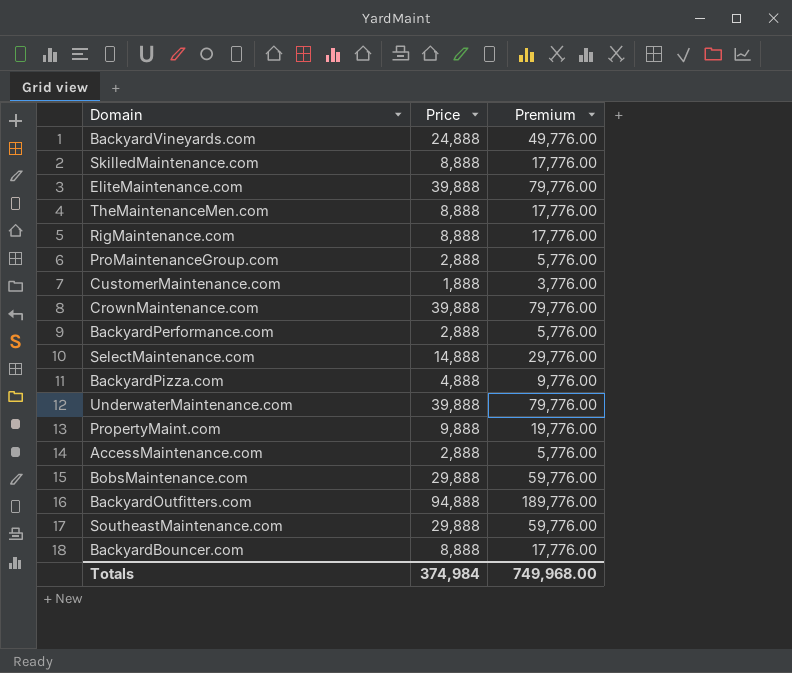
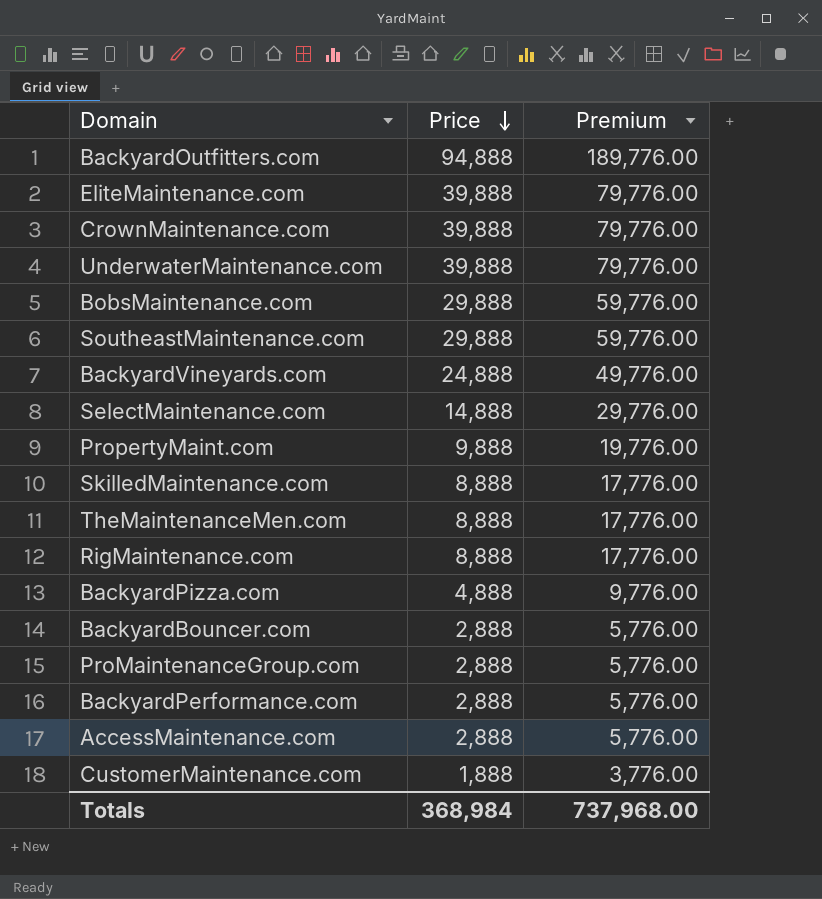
row order: none -> Price descending
BackyardBouncer.com | Price: 8,888 -> 2,888
BackyardBouncer.com | Premium: 17,776.00 -> 5,776.00
Totals | Price: 374,984 -> 368,984
Totals | Premium: 749,968.00 -> 737,968.00

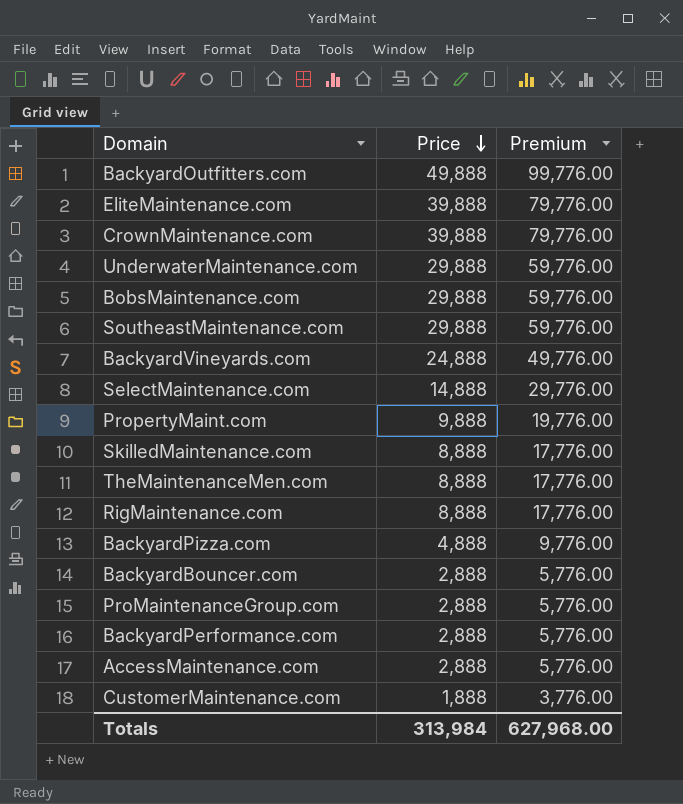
BackyardOutfitters.com | Price: 94,888 -> 49,888
BackyardOutfitters.com | Premium: 189,776.00 -> 99,776.00
UnderwaterMaintenance.com | Price: 39,888 -> 29,888
UnderwaterMaintenance.com | Premium: 79,776.00 -> 59,776.00
Totals | Price: 368,984 -> 313,984
Totals | Premium: 737,968.00 -> 627,968.00

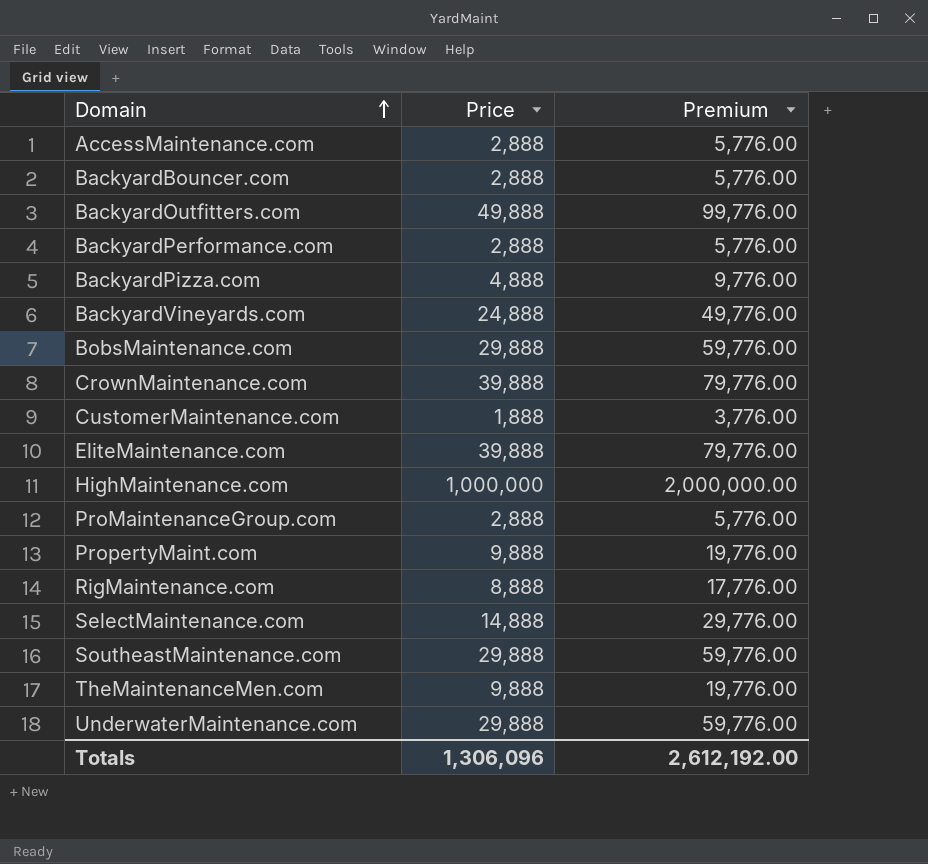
row order: Price descending -> Domain ascending
row SkilledMaintenance.com: 8,888 | 17,776.00 -> none
row HighMaintenance.com: none -> 1,000,000 | 2,000,000.00
TheMaintenanceMen.com | Price: 8,888 -> 9,888
TheMaintenanceMen.com | Premium: 17,776.00 -> 19,776.00
Totals | Price: 313,984 -> 1,306,096
Totals | Premium: 627,968.00 -> 2,612,192.00

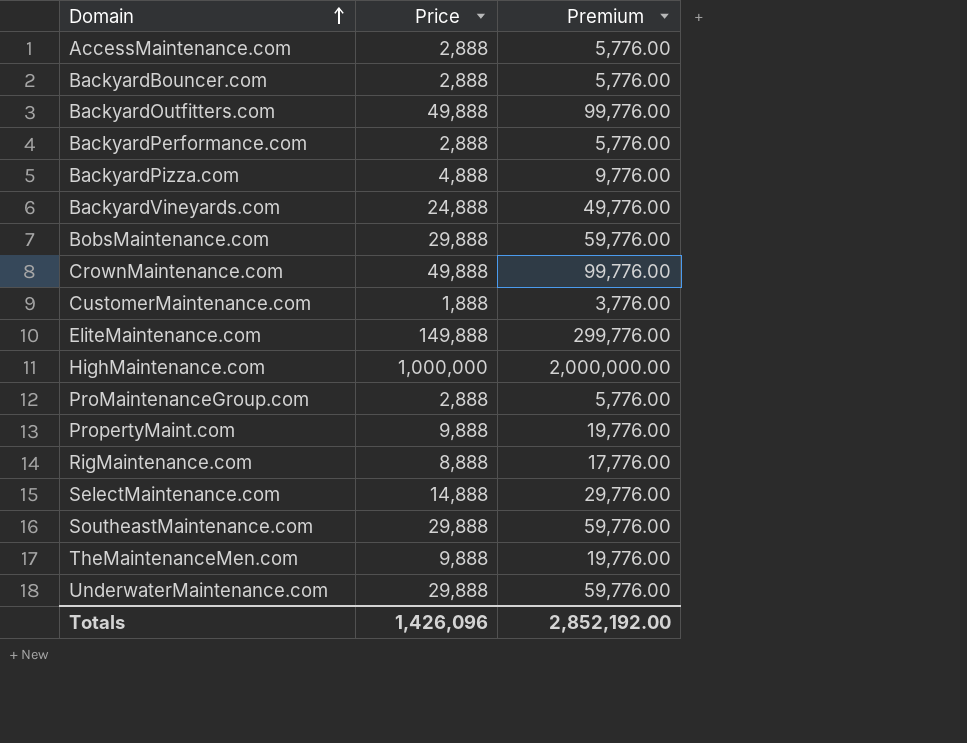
CrownMaintenance.com | Price: 39,888 -> 49,888
CrownMaintenance.com | Premium: 79,776.00 -> 99,776.00
EliteMaintenance.com | Price: 39,888 -> 149,888
EliteMaintenance.com | Premium: 79,776.00 -> 299,776.00
Totals | Price: 1,306,096 -> 1,426,096
Totals | Premium: 2,612,192.00 -> 2,852,192.00

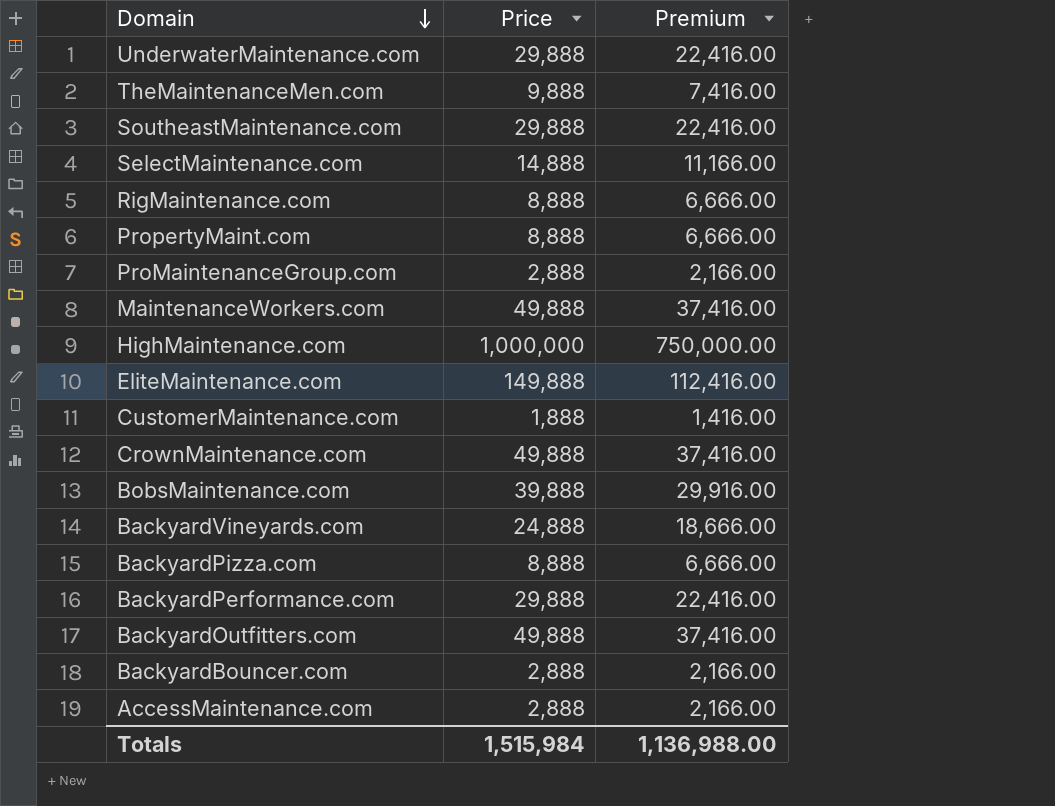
row order: Domain ascending -> Domain descending
column Premium | formula: [Price] * 2 -> [Price] * 0.75
PropertyMaint.com | Price: 9,888 -> 8,888
row MaintenanceWorkers.com: none -> 49,888 | 37,416.00
BobsMaintenance.com | Price: 29,888 -> 39,888
BackyardPizza.com | Price: 4,888 -> 8,888
BackyardPerformance.com | Price: 2,888 -> 29,888
Totals | Price: 1,426,096 -> 1,515,984
Totals | Premium: 2,852,192.00 -> 1,136,988.00

